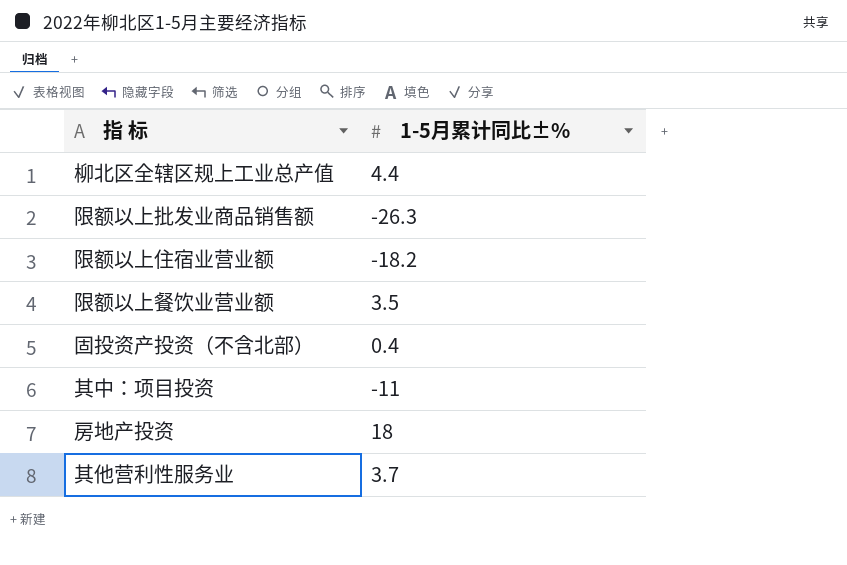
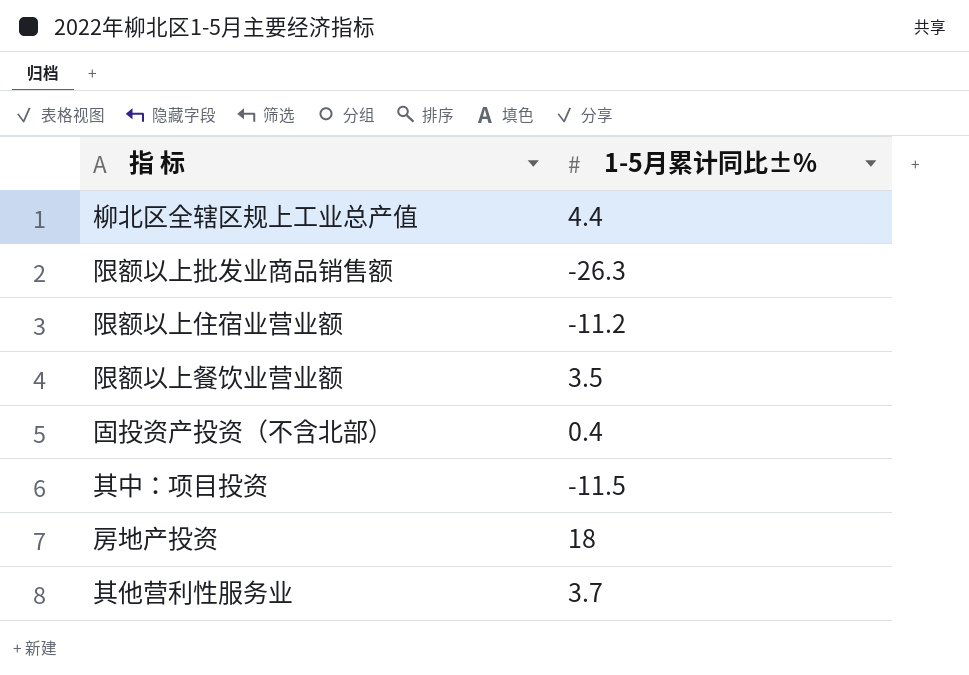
限额以上住宿业营业额 | 1-5月累计同比±%: -18.2 -> -11.2
其中：项目投资 | 1-5月累计同比±%: -11 -> -11.5

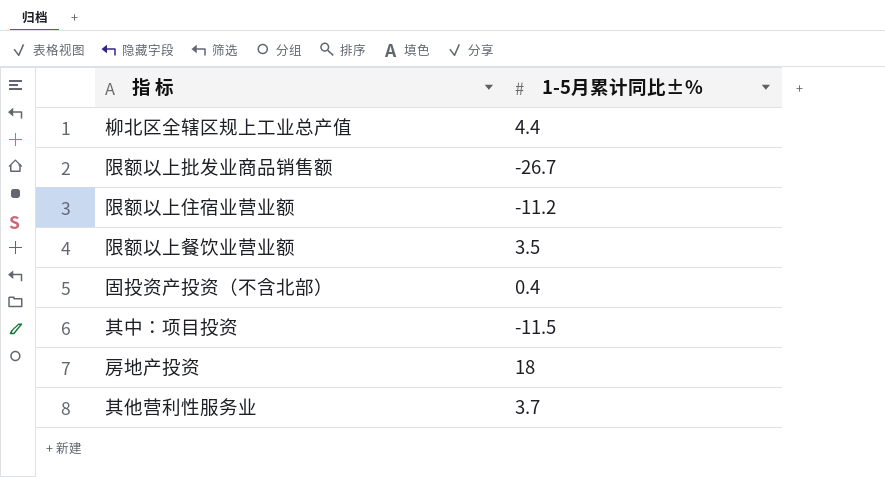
限额以上批发业商品销售额 | 1-5月累计同比±%: -26.3 -> -26.7

